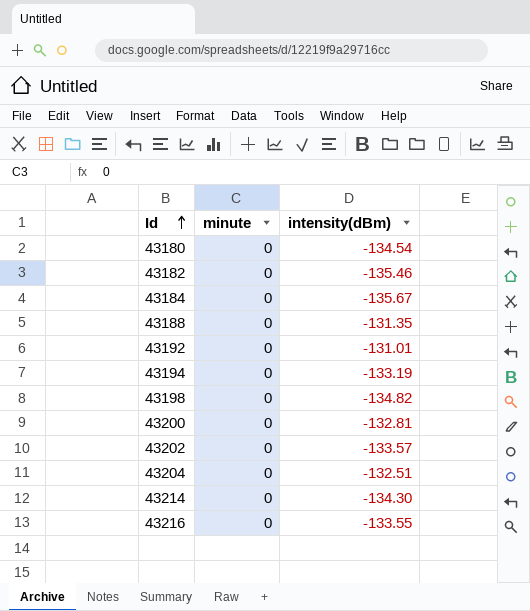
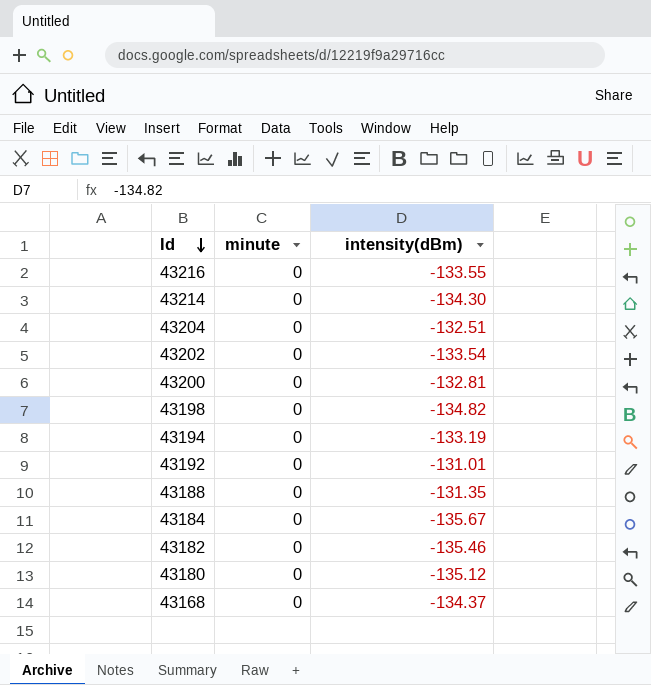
row order: Id ascending -> Id descending
43202 | intensity(dBm): -133.57 -> -133.54
43180 | intensity(dBm): -134.54 -> -135.12
row 43168: none -> 0 | -134.37

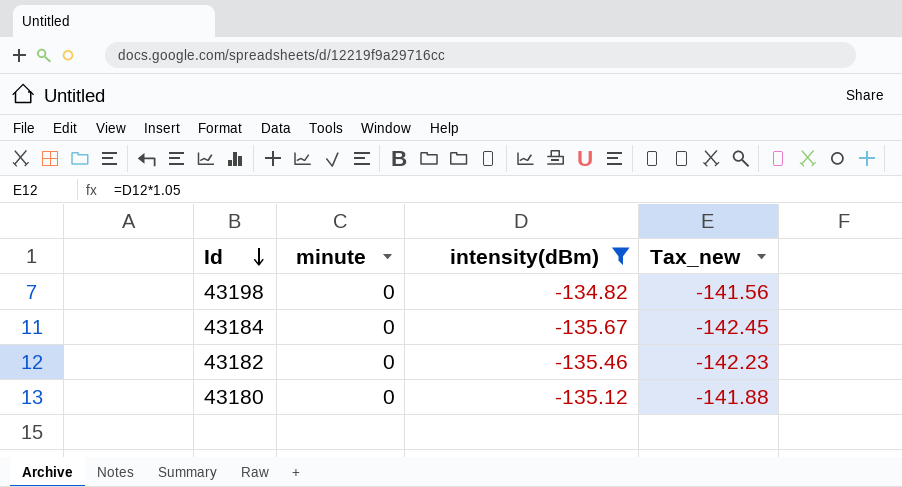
filter: none -> intensity(dBm) <= -134.82
column Tax_new | formula: none -> [intensity(dBm)] * 1.05

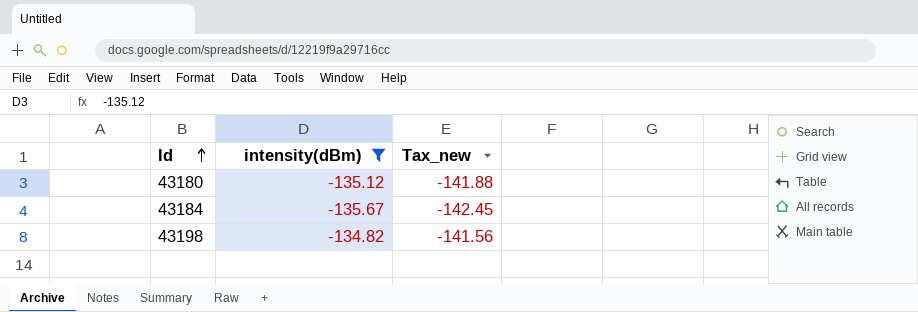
row order: Id descending -> Id ascending
column minute | position: 2 -> none
row 43182: 0 | -135.46 | -142.23 -> none

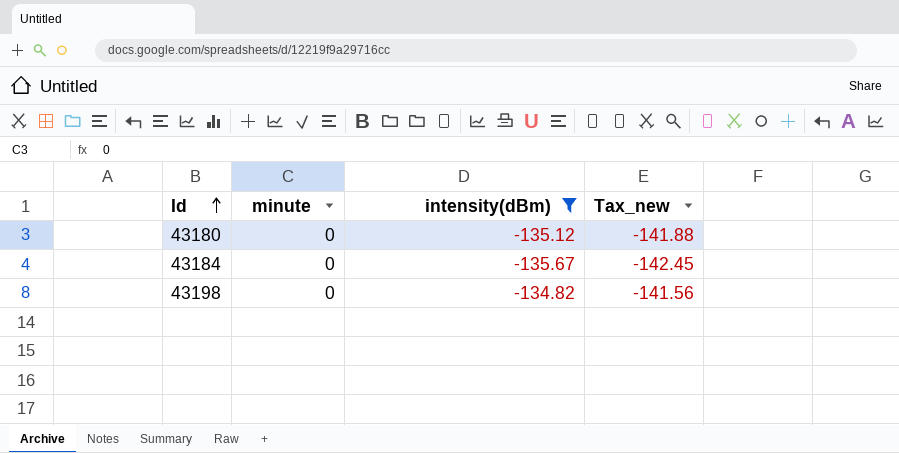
column minute | position: none -> 2

